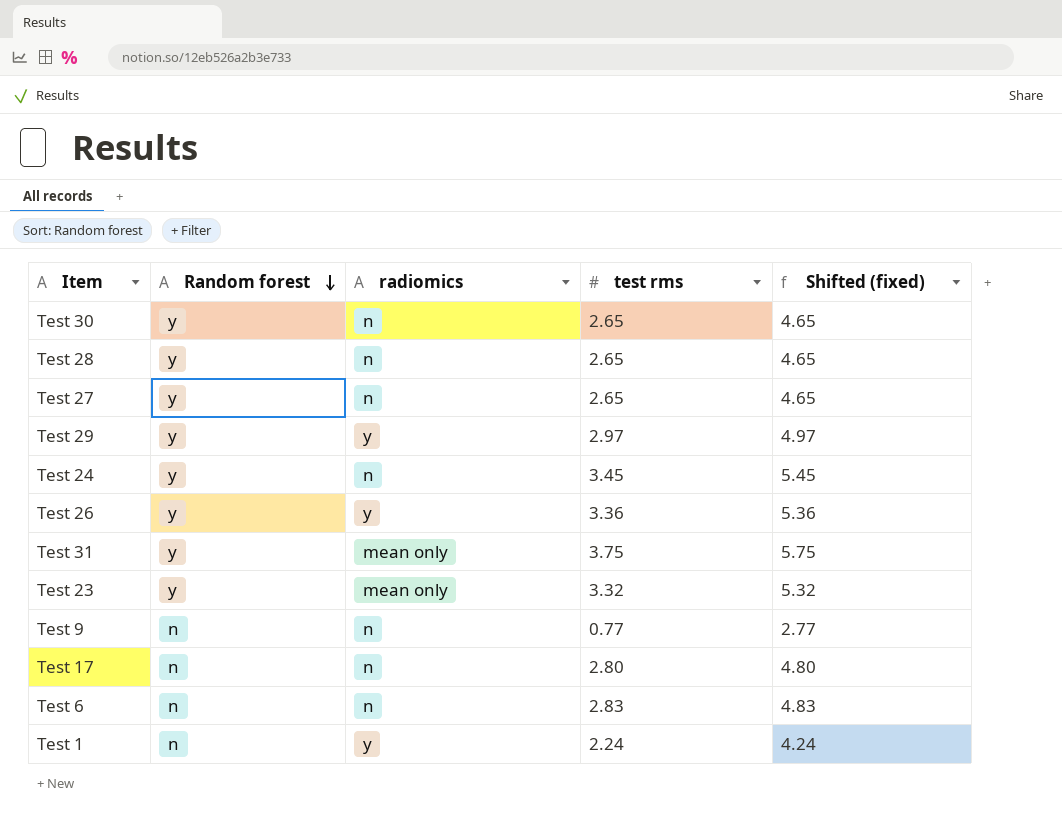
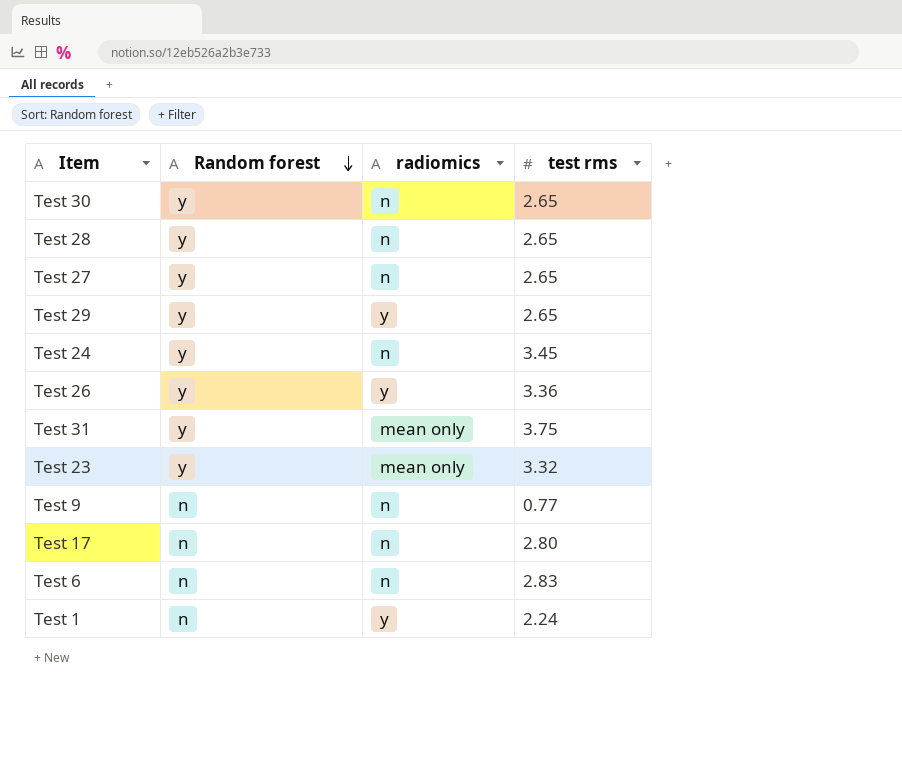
column Shifted (fixed) | formula: [test rms] + 2 -> none
Test 29 | test rms: 2.97 -> 2.65

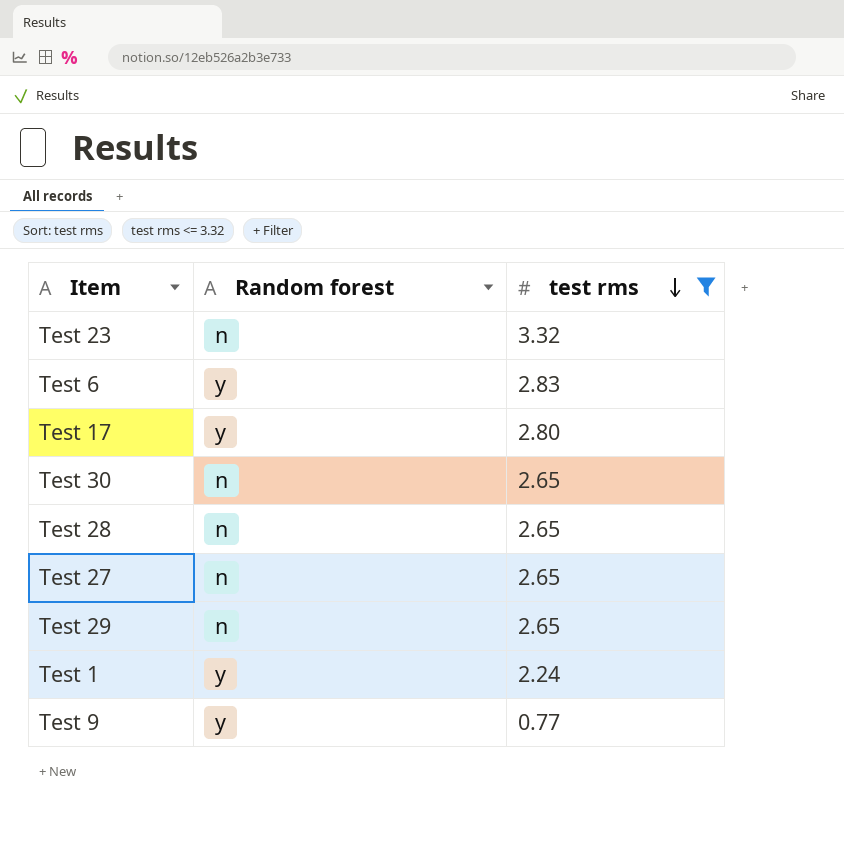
filter: none -> test rms <= 3.32
row order: Random forest descending -> test rms descending
column radiomics | position: 3 -> none
Test 23 | Random forest: y -> n
Test 6 | Random forest: n -> y
Test 17 | Random forest: n -> y
Test 30 | Random forest: y -> n
Test 28 | Random forest: y -> n
Test 27 | Random forest: y -> n
Test 29 | Random forest: y -> n
Test 1 | Random forest: n -> y
Test 9 | Random forest: n -> y

